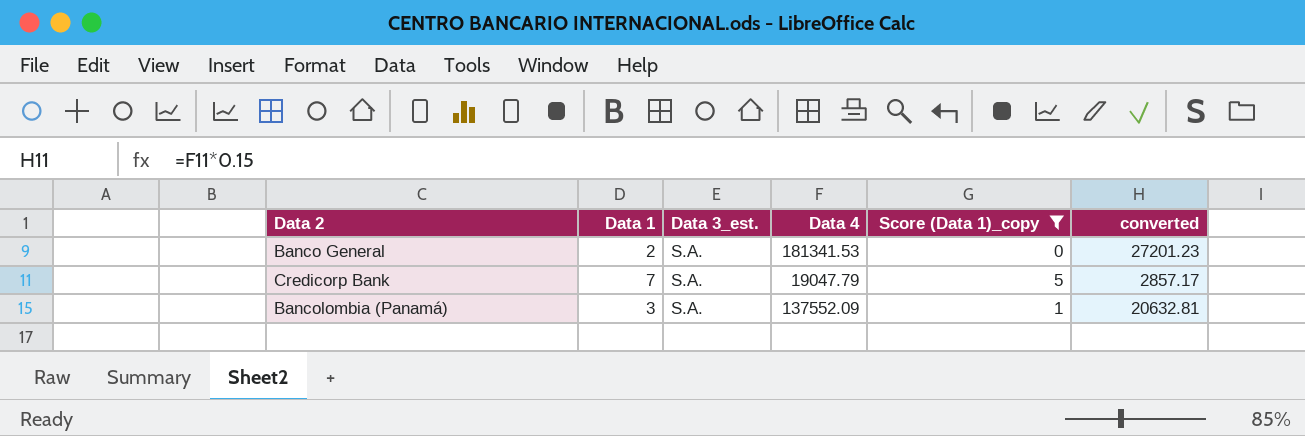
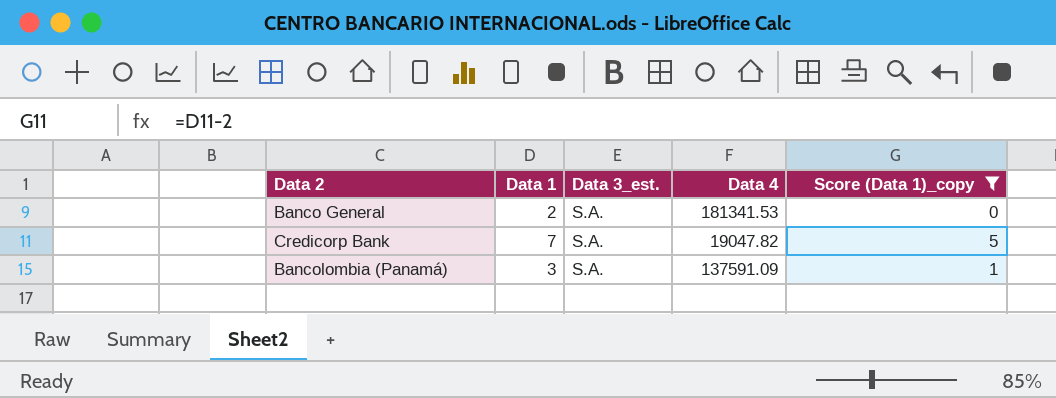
column converted | formula: [Data 4] * 0.15 -> none
Credicorp Bank | Data 4: 19047.79 -> 19047.82
Bancolombia (Panamá) | Data 4: 137552.09 -> 137591.09

